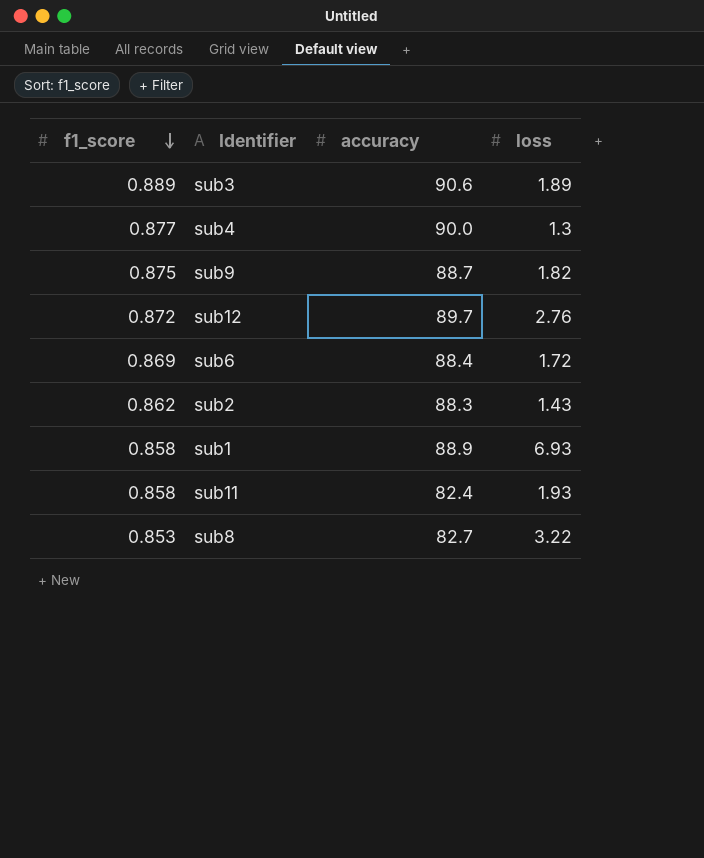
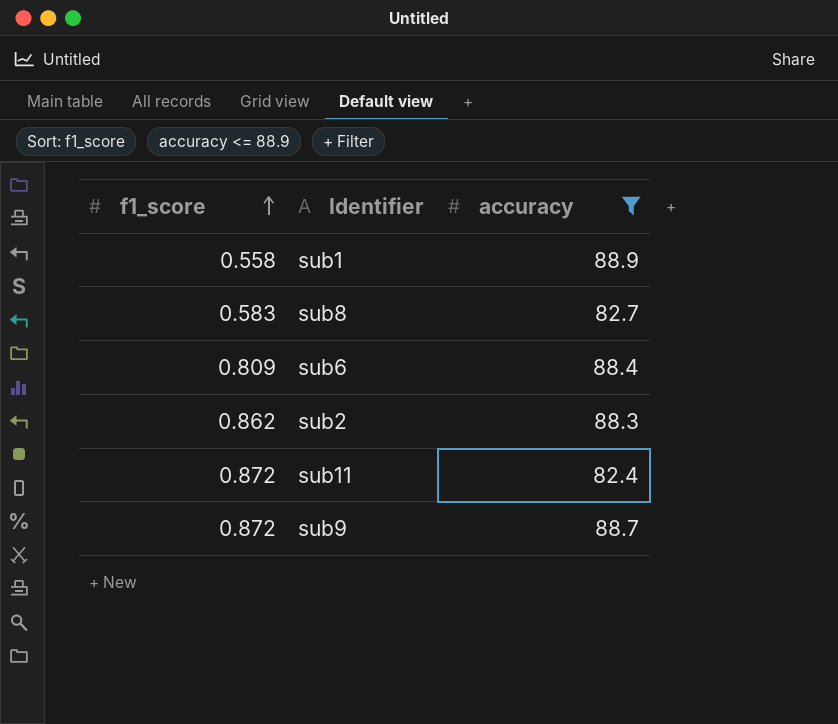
filter: none -> accuracy <= 88.9
row order: f1_score descending -> f1_score ascending
column loss | position: 4 -> none
sub1 | f1_score: 0.858 -> 0.558
sub8 | f1_score: 0.853 -> 0.583
sub6 | f1_score: 0.869 -> 0.809
sub11 | f1_score: 0.858 -> 0.872
sub9 | f1_score: 0.875 -> 0.872

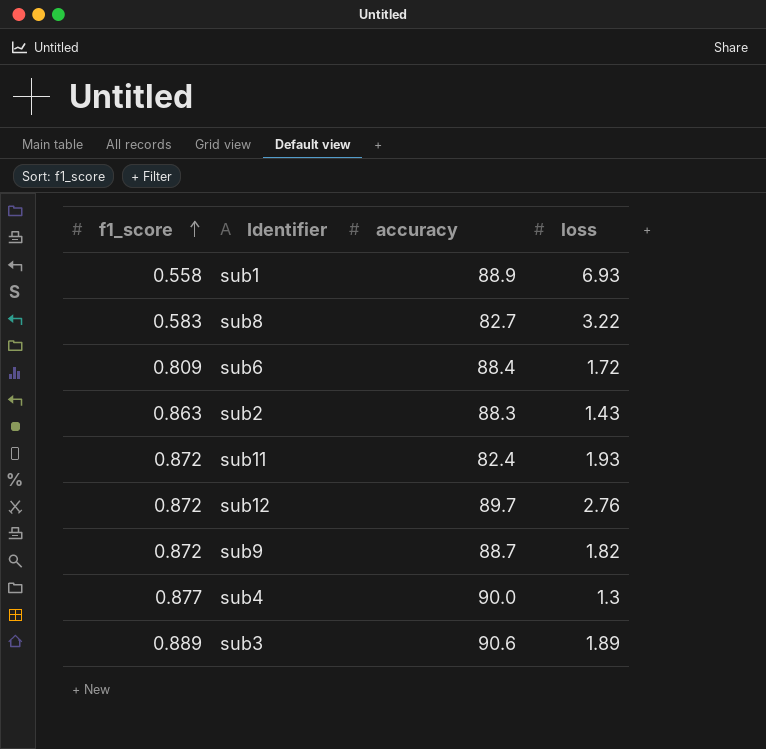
filter: accuracy <= 88.9 -> none
column loss | position: none -> 4
sub2 | f1_score: 0.862 -> 0.863

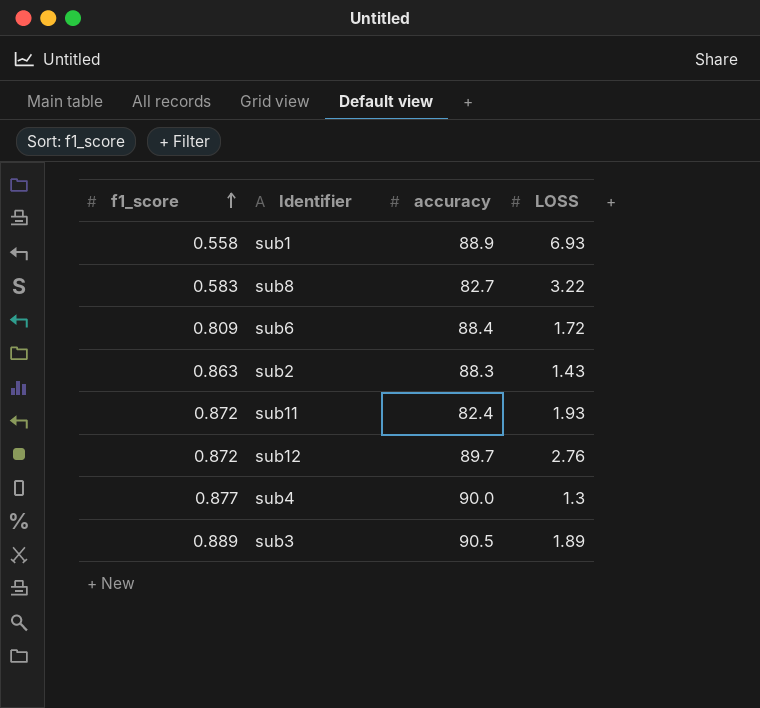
column name: loss -> LOSS
row sub9: 0.872 | 88.7 | 1.82 -> none
sub3 | accuracy: 90.6 -> 90.5

